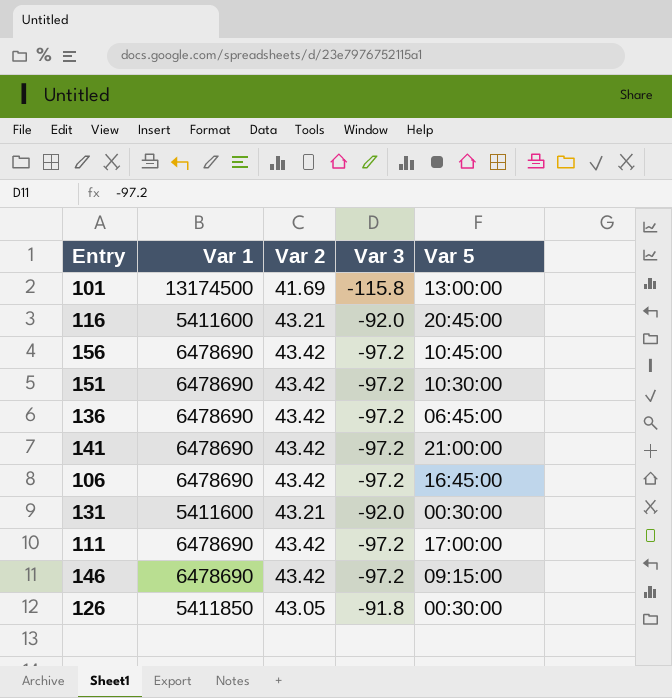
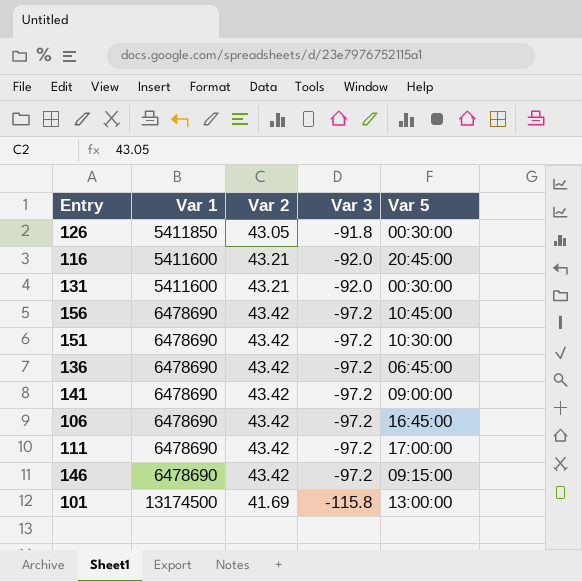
row order: none -> Var 3 descending
141 | Var 5: 21:00:00 -> 09:00:00

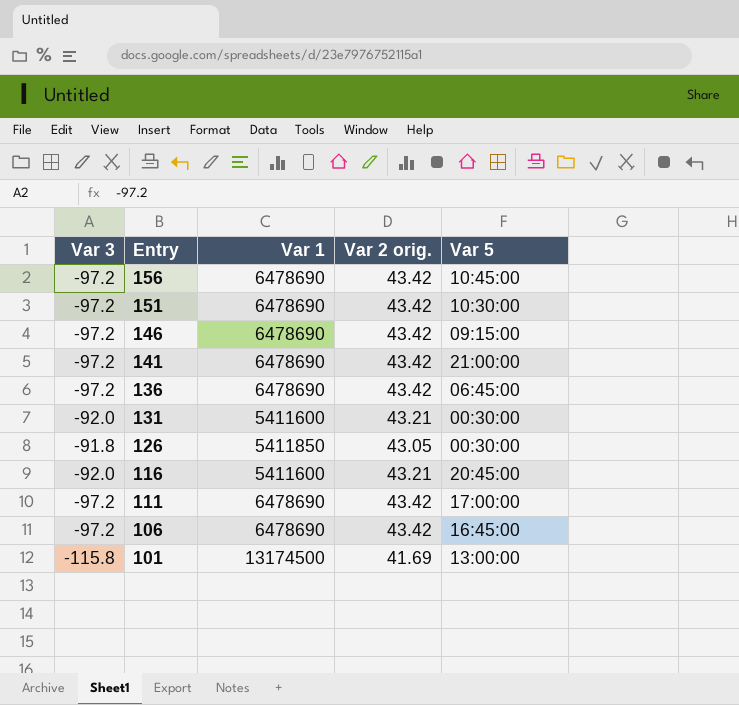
row order: Var 3 descending -> Entry descending
column Var 3 | position: 4 -> 1
column name: Var 2 -> Var 2 orig.
141 | Var 5: 09:00:00 -> 21:00:00

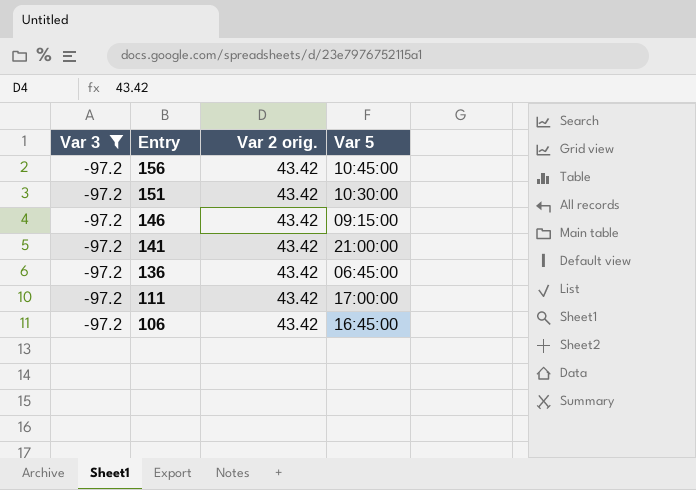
filter: none -> Var 3 = -97.2
column Var 1 | position: 3 -> none

